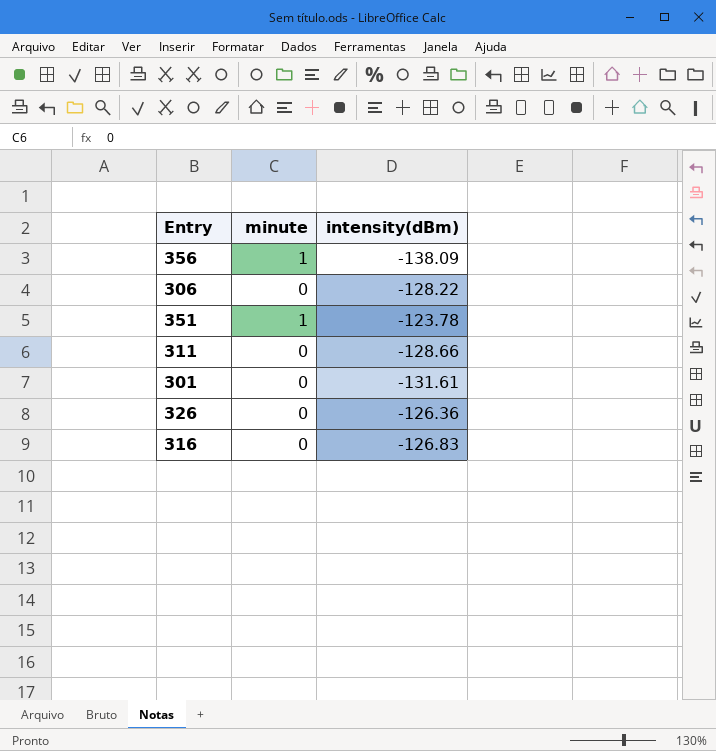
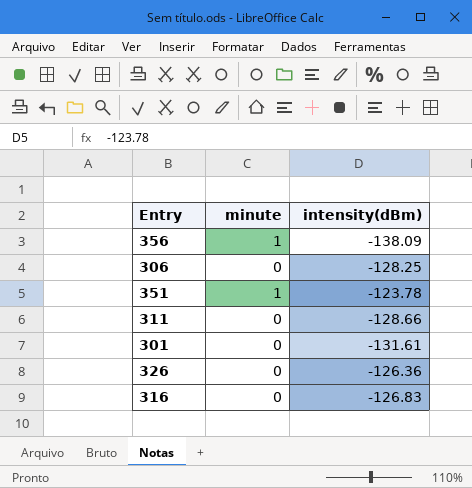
306 | intensity(dBm): -128.22 -> -128.25

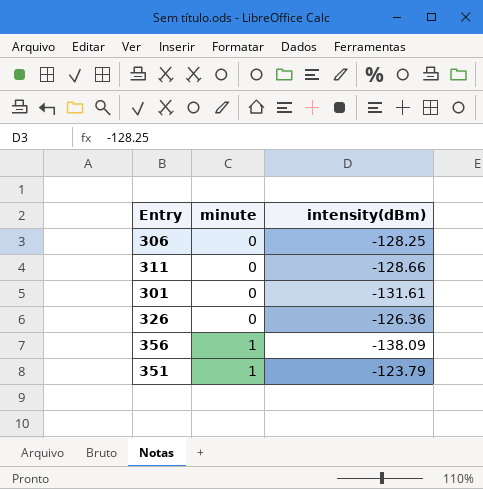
row order: none -> minute ascending
row 316: 0 | -126.83 -> none
351 | intensity(dBm): -123.78 -> -123.79

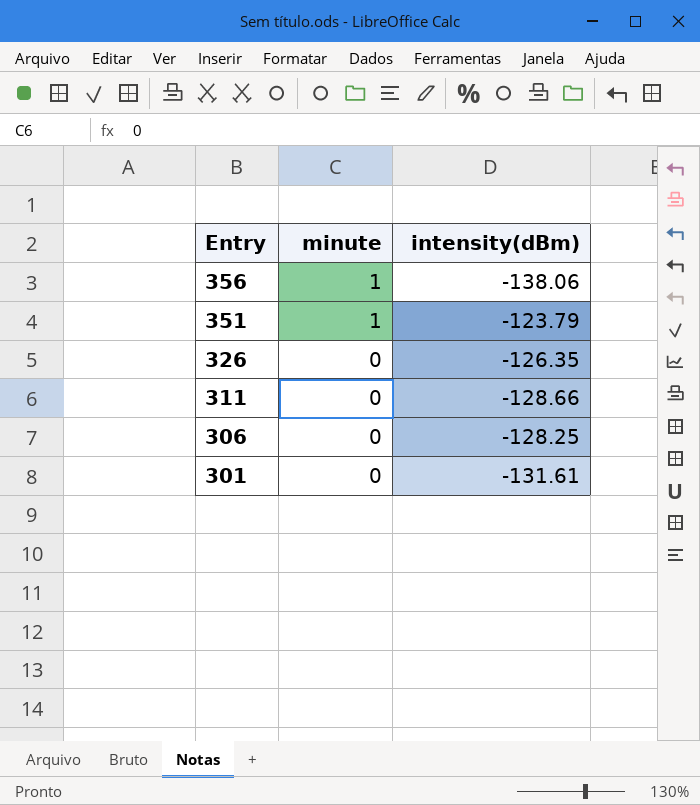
row order: minute ascending -> Entry descending
356 | intensity(dBm): -138.09 -> -138.06
326 | intensity(dBm): -126.36 -> -126.35

